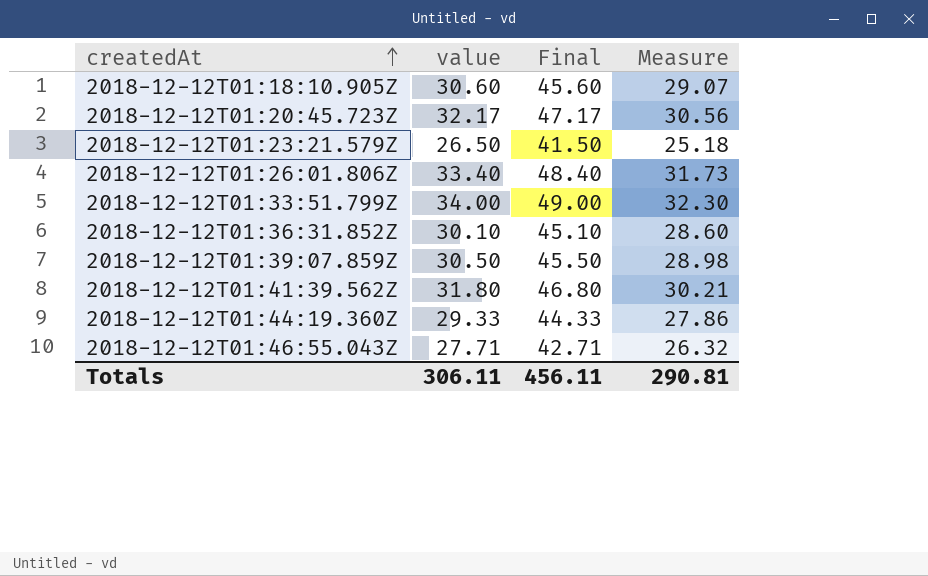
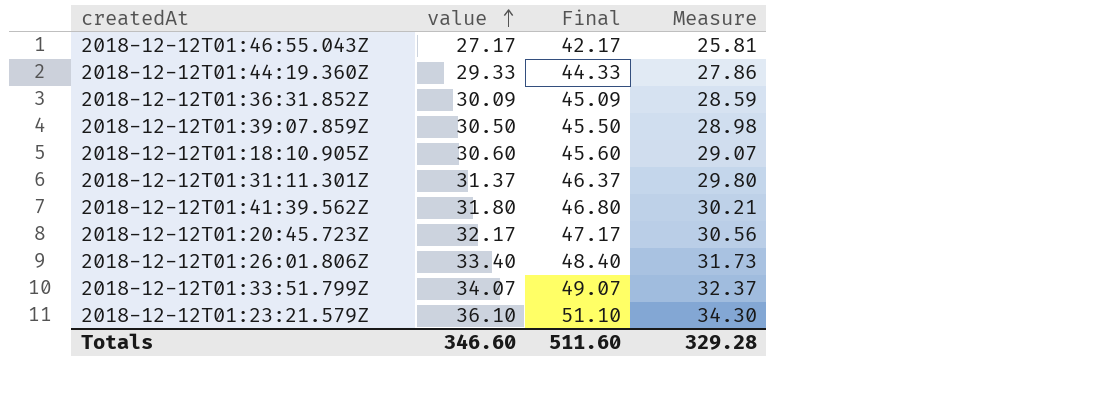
row order: createdAt ascending -> value ascending
2018-12-12T01:46:55.043Z | value: 27.71 -> 27.17
2018-12-12T01:46:55.043Z | Final: 42.71 -> 42.17
2018-12-12T01:46:55.043Z | Measure: 26.32 -> 25.81
2018-12-12T01:36:31.852Z | value: 30.10 -> 30.09
2018-12-12T01:36:31.852Z | Final: 45.10 -> 45.09
2018-12-12T01:36:31.852Z | Measure: 28.60 -> 28.59
row 2018-12-12T01:31:11.301Z: none -> 31.37 | 46.37 | 29.80
2018-12-12T01:33:51.799Z | value: 34.00 -> 34.07
2018-12-12T01:33:51.799Z | Final: 49.00 -> 49.07
2018-12-12T01:33:51.799Z | Measure: 32.30 -> 32.37
2018-12-12T01:23:21.579Z | value: 26.50 -> 36.10
2018-12-12T01:23:21.579Z | Final: 41.50 -> 51.10
2018-12-12T01:23:21.579Z | Measure: 25.18 -> 34.30
Totals | value: 306.11 -> 346.60
Totals | Final: 456.11 -> 511.60
Totals | Measure: 290.81 -> 329.28

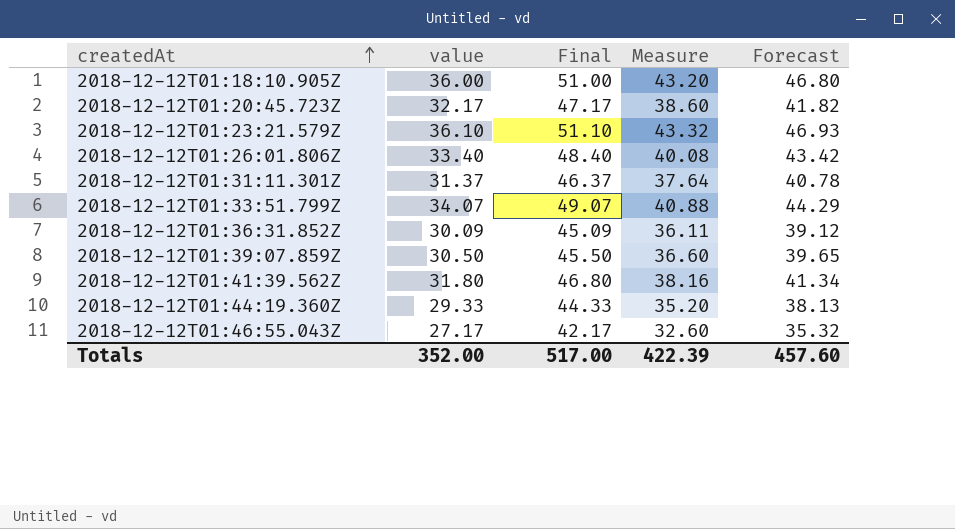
row order: value ascending -> createdAt ascending
column Measure | formula: [value] * 0.95 -> [value] * 1.2
column Forecast | formula: none -> [value] * 1.3
2018-12-12T01:18:10.905Z | value: 30.60 -> 36.00
2018-12-12T01:18:10.905Z | Final: 45.60 -> 51.00
Totals | value: 346.60 -> 352.00
Totals | Final: 511.60 -> 517.00
Totals | Measure: 329.28 -> 422.39

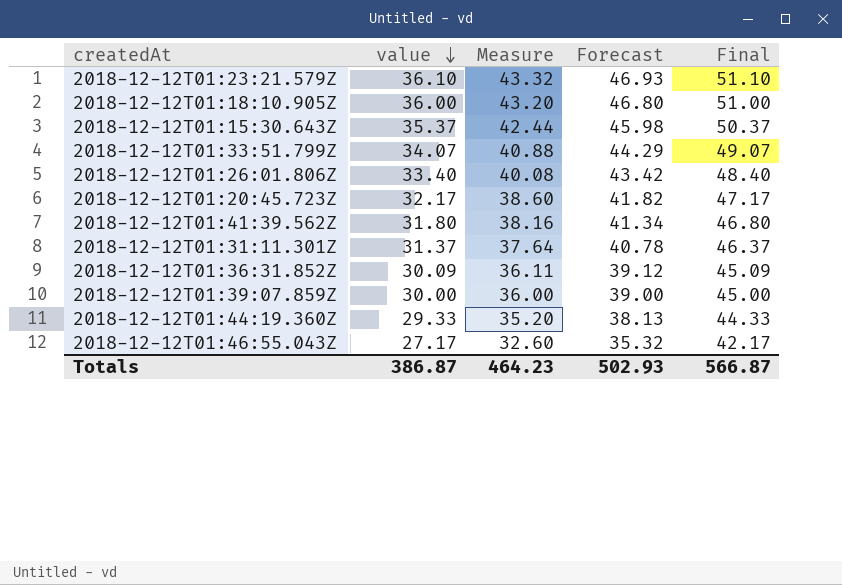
row order: createdAt ascending -> value descending
column Final | position: 3 -> 5
row 2018-12-12T01:15:30.643Z: none -> 35.37 | 42.44 | 45.98 | 50.37
2018-12-12T01:39:07.859Z | value: 30.50 -> 30.00
2018-12-12T01:39:07.859Z | Measure: 36.60 -> 36.00
2018-12-12T01:39:07.859Z | Forecast: 39.65 -> 39.00
2018-12-12T01:39:07.859Z | Final: 45.50 -> 45.00
Totals | value: 352.00 -> 386.87
Totals | Measure: 422.39 -> 464.23
Totals | Forecast: 457.60 -> 502.93
Totals | Final: 517.00 -> 566.87

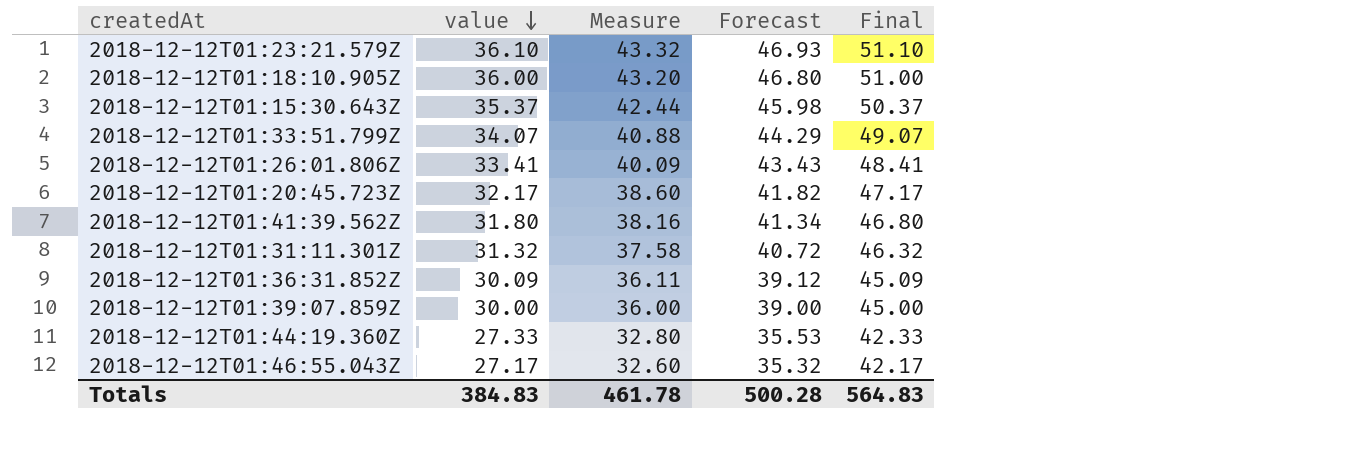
2018-12-12T01:26:01.806Z | value: 33.40 -> 33.41
2018-12-12T01:26:01.806Z | Measure: 40.08 -> 40.09
2018-12-12T01:26:01.806Z | Forecast: 43.42 -> 43.43
2018-12-12T01:26:01.806Z | Final: 48.40 -> 48.41
2018-12-12T01:31:11.301Z | value: 31.37 -> 31.32
2018-12-12T01:31:11.301Z | Measure: 37.64 -> 37.58
2018-12-12T01:31:11.301Z | Forecast: 40.78 -> 40.72
2018-12-12T01:31:11.301Z | Final: 46.37 -> 46.32
2018-12-12T01:44:19.360Z | value: 29.33 -> 27.33
2018-12-12T01:44:19.360Z | Measure: 35.20 -> 32.80
2018-12-12T01:44:19.360Z | Forecast: 38.13 -> 35.53
2018-12-12T01:44:19.360Z | Final: 44.33 -> 42.33
Totals | value: 386.87 -> 384.83
Totals | Measure: 464.23 -> 461.78
Totals | Forecast: 502.93 -> 500.28
Totals | Final: 566.87 -> 564.83

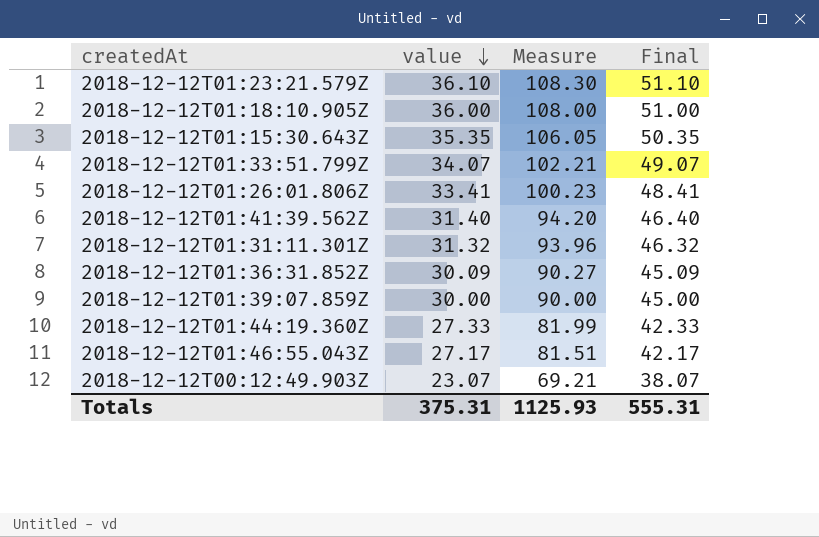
column Forecast | formula: [value] * 1.3 -> none
column Measure | formula: [value] * 1.2 -> [value] * 3
row 2018-12-12T01:20:45.723Z: 32.17 | 38.60 | 41.82 | 47.17 -> none
2018-12-12T01:15:30.643Z | value: 35.37 -> 35.35
2018-12-12T01:15:30.643Z | Final: 50.37 -> 50.35
2018-12-12T01:41:39.562Z | value: 31.80 -> 31.40
2018-12-12T01:41:39.562Z | Final: 46.80 -> 46.40
row 2018-12-12T00:12:49.903Z: none -> 23.07 | 69.21 | 38.07
Totals | value: 384.83 -> 375.31
Totals | Measure: 461.78 -> 1125.93
Totals | Final: 564.83 -> 555.31

